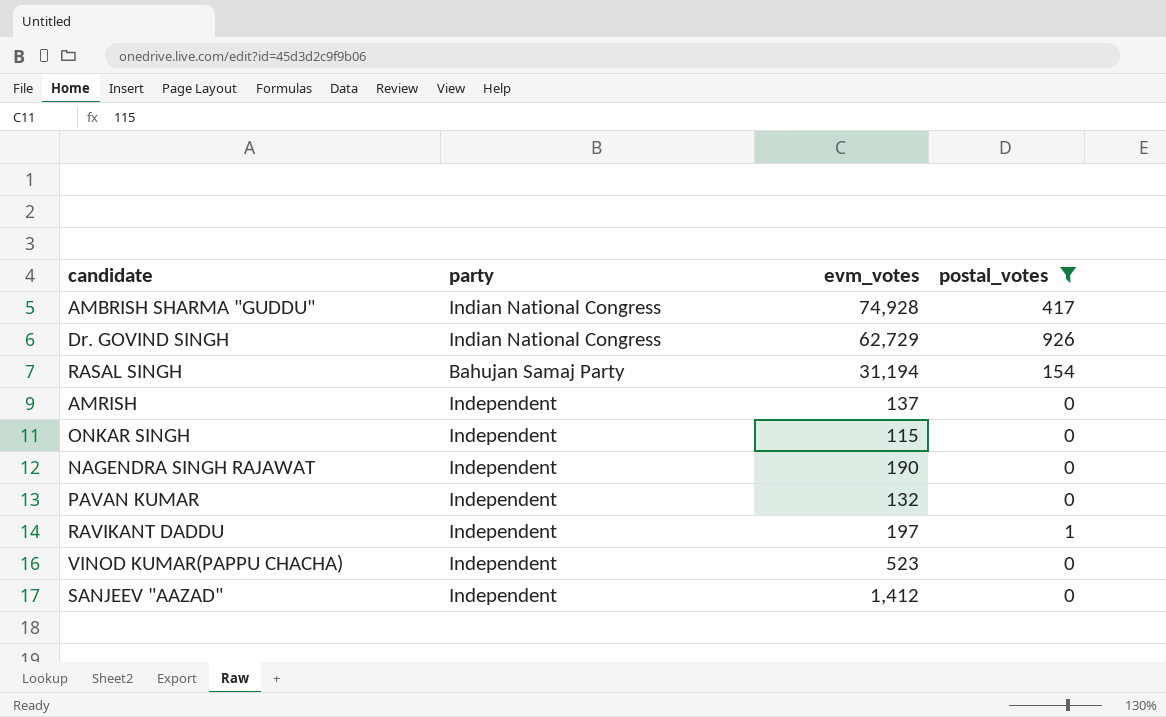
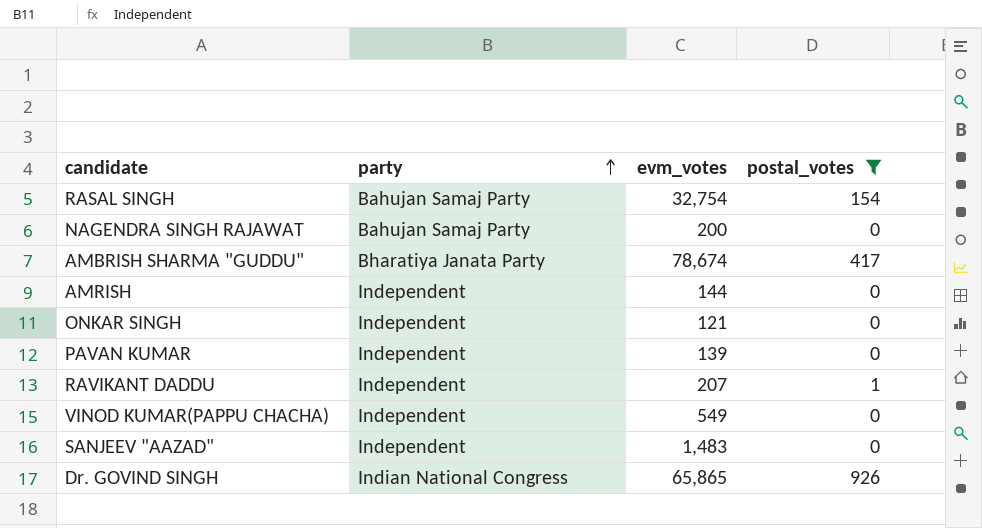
row order: none -> party ascending
RASAL SINGH | evm_votes: 31,194 -> 32,754
NAGENDRA SINGH RAJAWAT | party: Independent -> Bahujan Samaj Party
NAGENDRA SINGH RAJAWAT | evm_votes: 190 -> 200
AMBRISH SHARMA "GUDDU" | party: Indian National Congress -> Bharatiya Janata Party
AMBRISH SHARMA "GUDDU" | evm_votes: 74,928 -> 78,674
AMRISH | evm_votes: 137 -> 144
ONKAR SINGH | evm_votes: 115 -> 121
PAVAN KUMAR | evm_votes: 132 -> 139
RAVIKANT DADDU | evm_votes: 197 -> 207
VINOD KUMAR(PAPPU CHACHA) | evm_votes: 523 -> 549
SANJEEV "AAZAD" | evm_votes: 1,412 -> 1,483
Dr. GOVIND SINGH | evm_votes: 62,729 -> 65,865

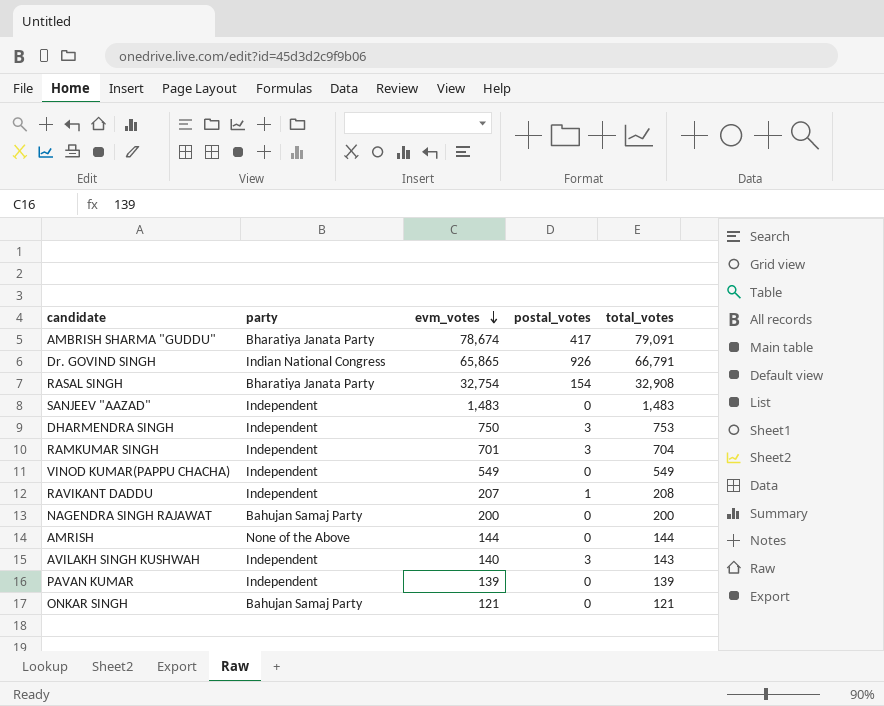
filter: postal_votes != 3 -> none
row order: party ascending -> evm_votes descending
column total_votes | formula: none -> [evm_votes] + [postal_votes]
RASAL SINGH | party: Bahujan Samaj Party -> Bharatiya Janata Party
AMRISH | party: Independent -> None of the Above
ONKAR SINGH | party: Independent -> Bahujan Samaj Party

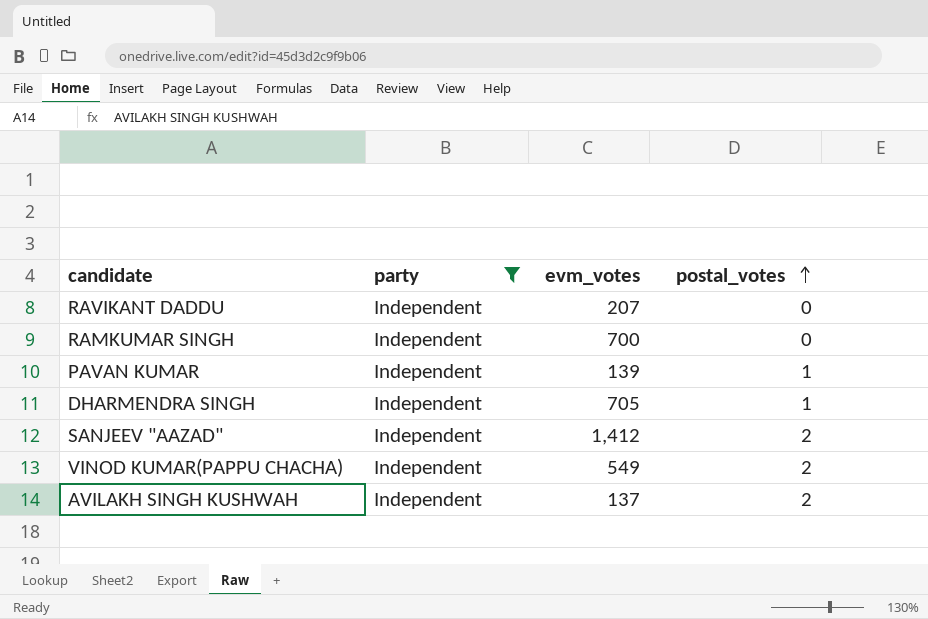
filter: none -> party = Independent
row order: evm_votes descending -> postal_votes ascending
column total_votes | formula: [evm_votes] + [postal_votes] -> none
RAVIKANT DADDU | postal_votes: 1 -> 0
RAMKUMAR SINGH | evm_votes: 701 -> 700
RAMKUMAR SINGH | postal_votes: 3 -> 0
PAVAN KUMAR | postal_votes: 0 -> 1
DHARMENDRA SINGH | evm_votes: 750 -> 705
DHARMENDRA SINGH | postal_votes: 3 -> 1
SANJEEV "AAZAD" | evm_votes: 1,483 -> 1,412
SANJEEV "AAZAD" | postal_votes: 0 -> 2
VINOD KUMAR(PAPPU CHACHA) | postal_votes: 0 -> 2
AVILAKH SINGH KUSHWAH | evm_votes: 140 -> 137
AVILAKH SINGH KUSHWAH | postal_votes: 3 -> 2

